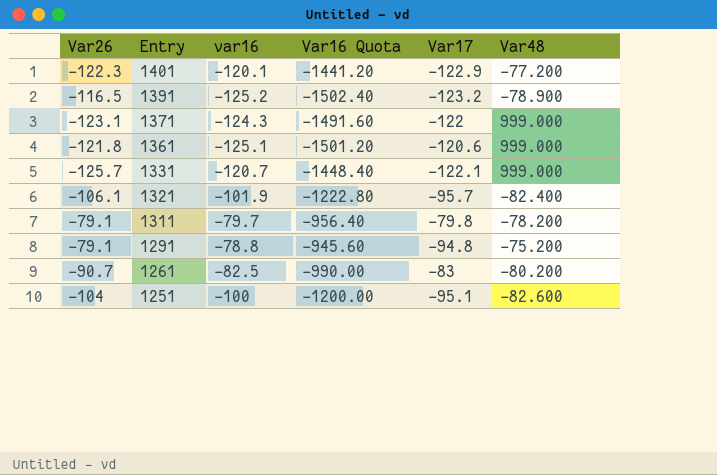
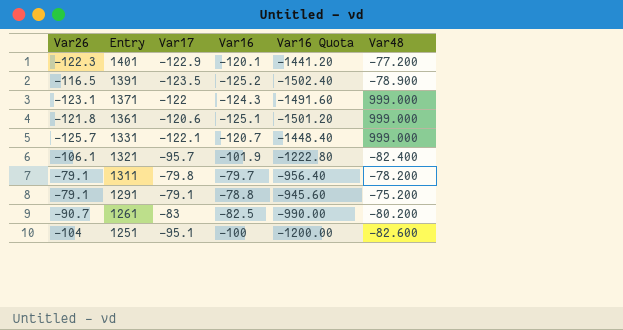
column Var17 | position: 5 -> 3
column name: var16 -> Var16
1391 | Var17: -123.2 -> -123.5
1291 | Var17: -94.8 -> -79.1

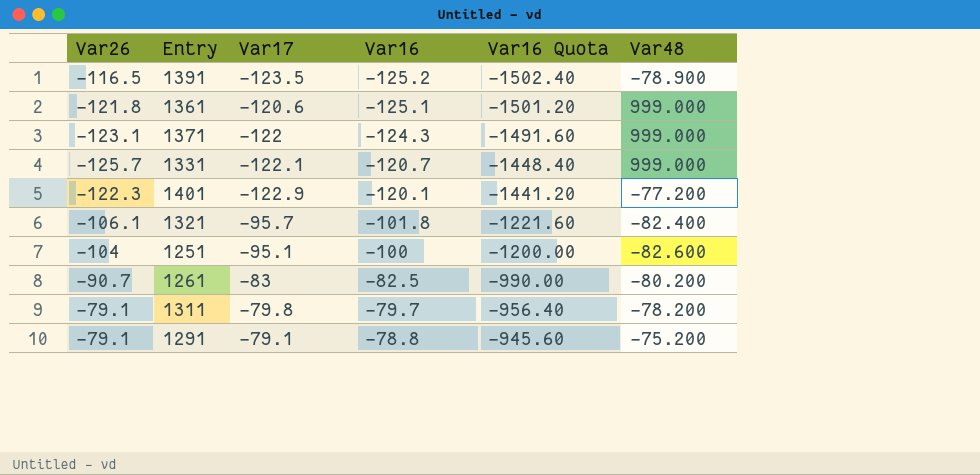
row order: Entry descending -> Var16 ascending
1321 | Var16: -101.9 -> -101.8
1321 | Var16 Quota: -1222.80 -> -1221.60

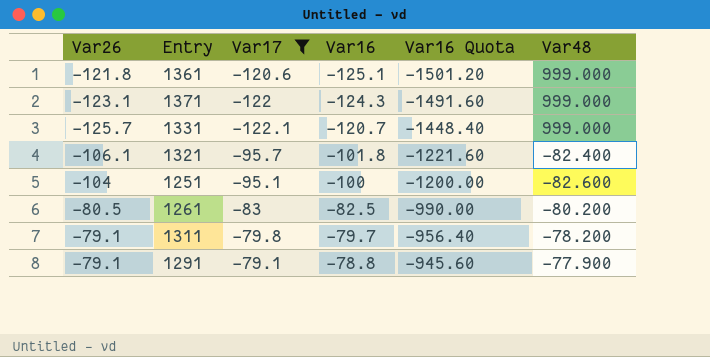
filter: none -> Var17 >= -122.1
1261 | Var26: -90.7 -> -80.5
1291 | Var48: -75.200 -> -77.900

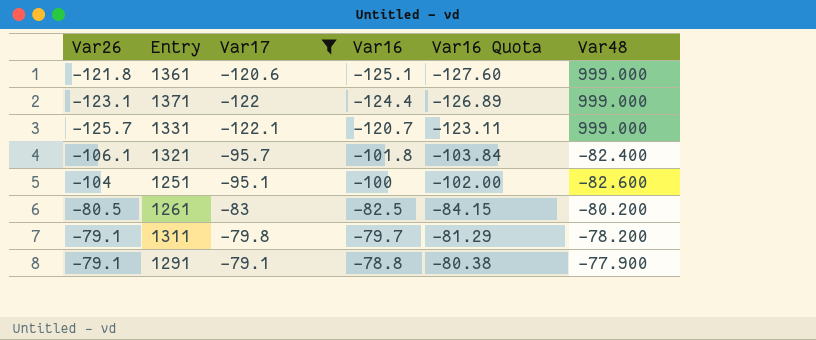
column Var16 Quota | formula: [Var16] * 12 -> [Var16] * 1.02
1371 | Var16: -124.3 -> -124.4

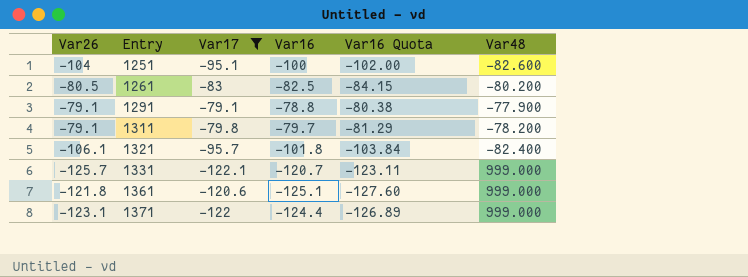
row order: Var16 ascending -> Entry ascending

